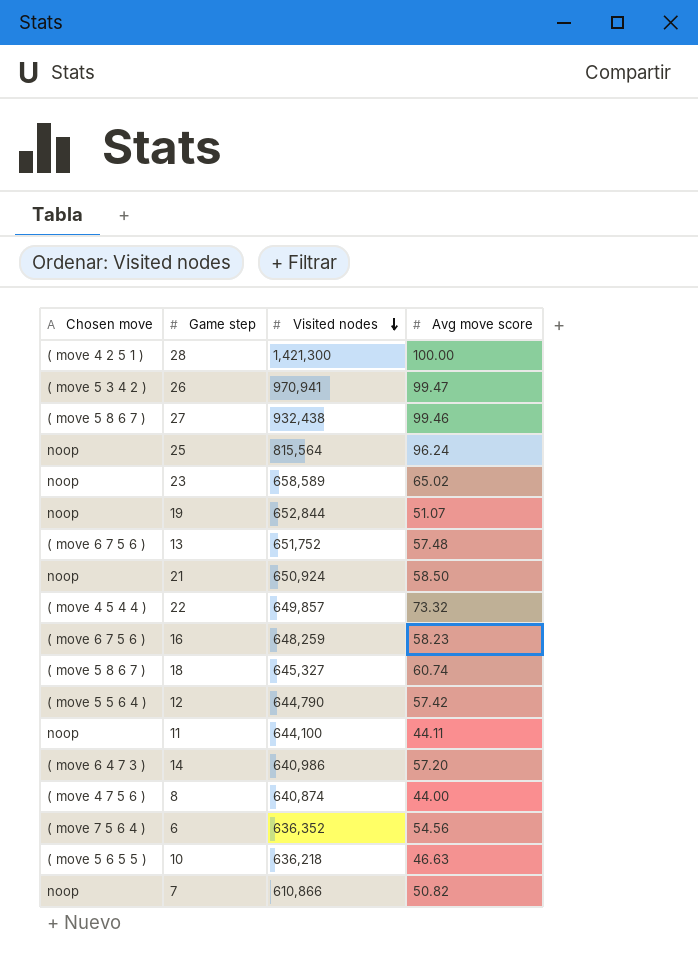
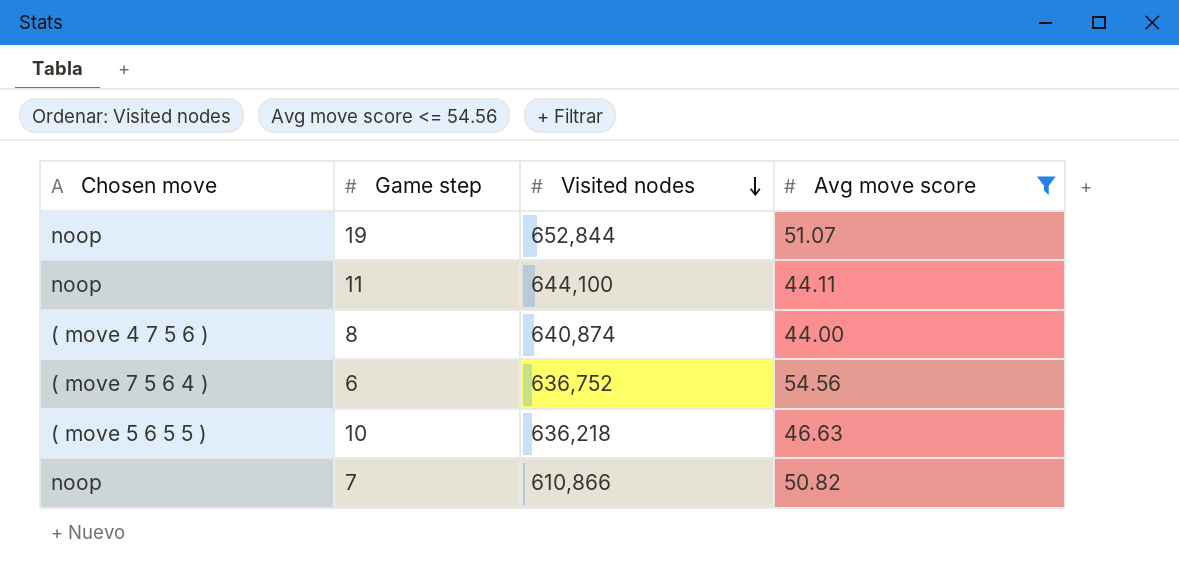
filter: none -> Avg move score <= 54.56
6 | Visited nodes: 636,352 -> 636,752

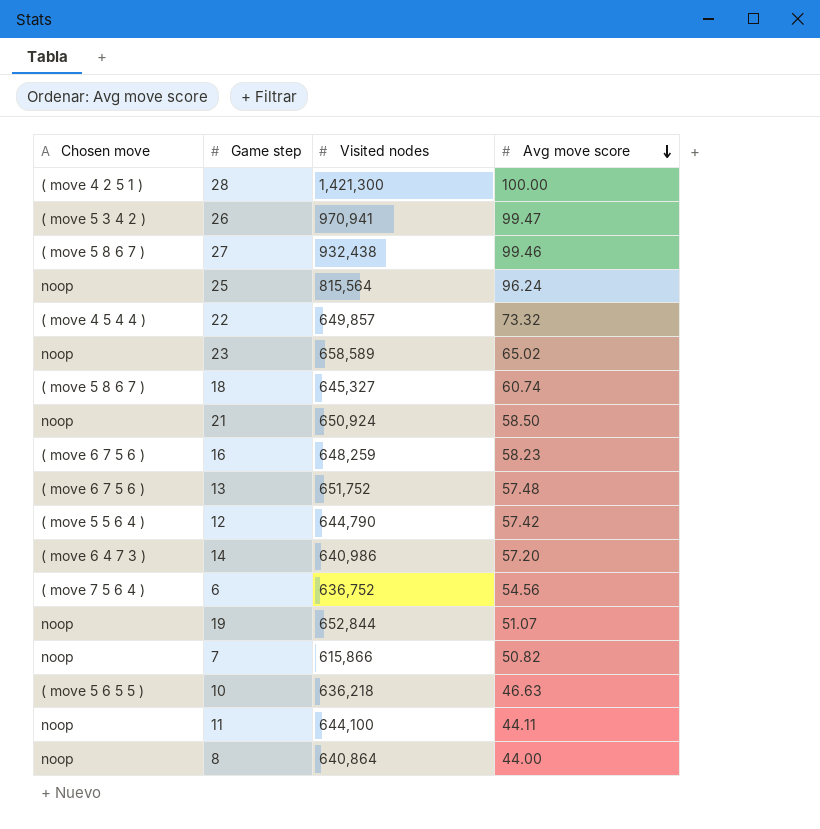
filter: Avg move score <= 54.56 -> none
row order: Visited nodes descending -> Avg move score descending
7 | Visited nodes: 610,866 -> 615,866
8 | Chosen move: ( move 4 7 5 6 ) -> noop
8 | Visited nodes: 640,874 -> 640,864

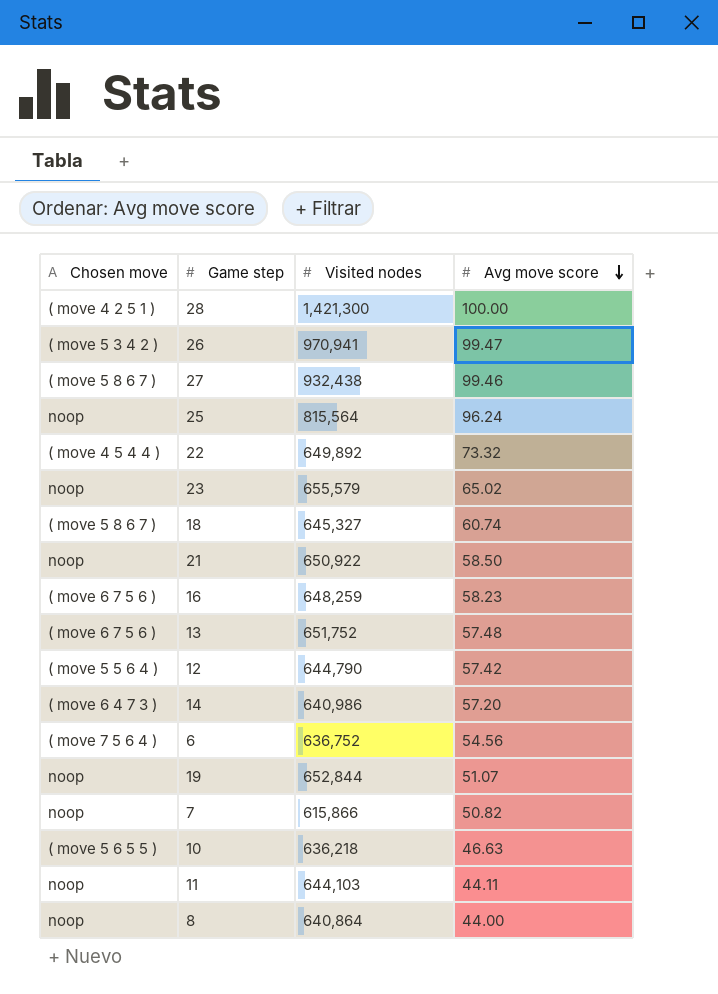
22 | Visited nodes: 649,857 -> 649,892
23 | Visited nodes: 658,589 -> 655,579
21 | Visited nodes: 650,924 -> 650,922
11 | Visited nodes: 644,100 -> 644,103

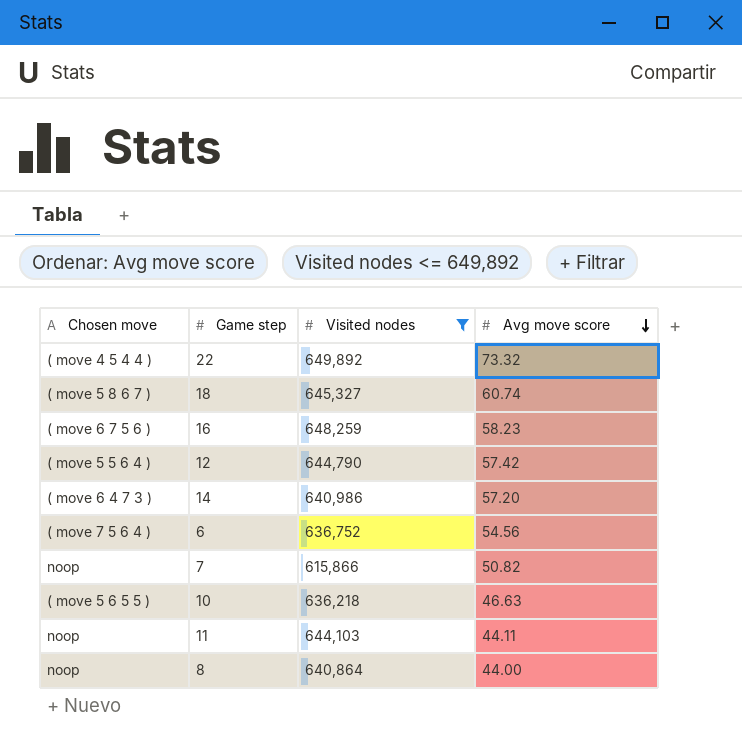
filter: none -> Visited nodes <= 649,892

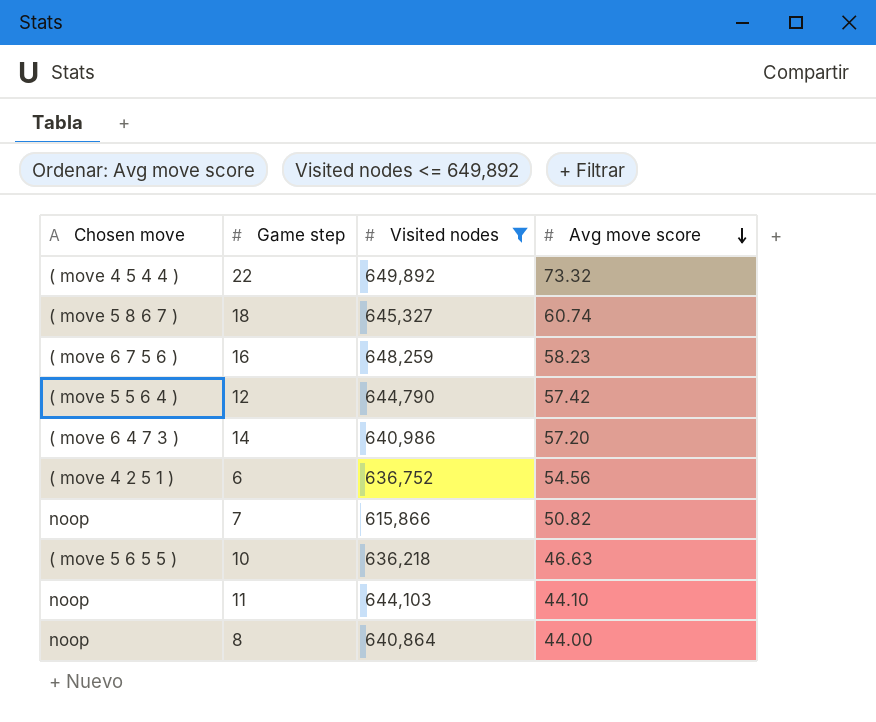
6 | Chosen move: ( move 7 5 6 4 ) -> ( move 4 2 5 1 )
11 | Avg move score: 44.11 -> 44.10

